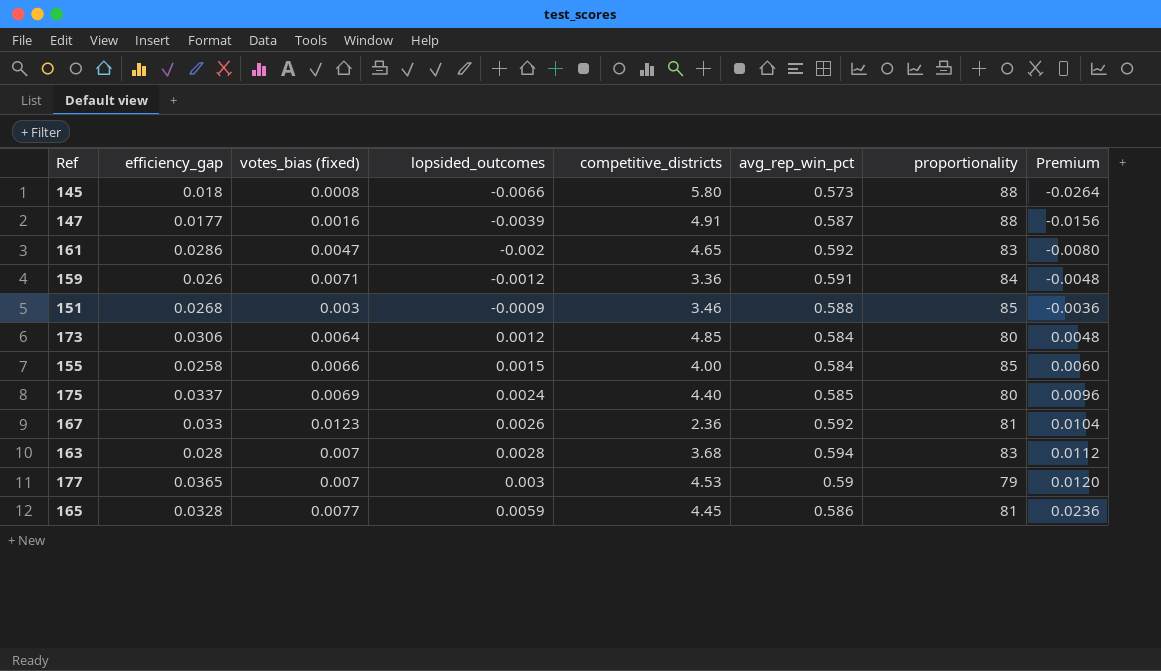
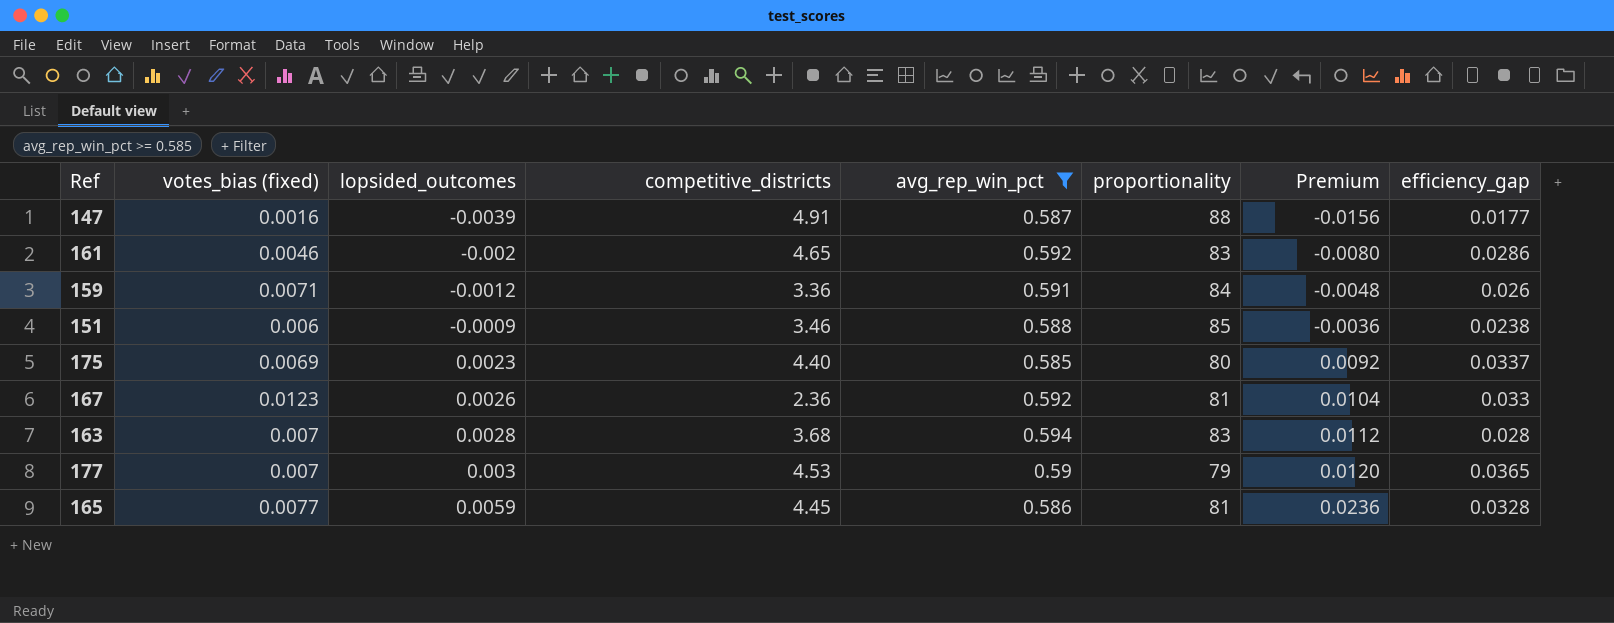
filter: none -> avg_rep_win_pct >= 0.585
column efficiency_gap | position: 2 -> 8
161 | votes_bias (fixed): 0.0047 -> 0.0046
151 | votes_bias (fixed): 0.003 -> 0.006
151 | efficiency_gap: 0.0268 -> 0.0238
175 | lopsided_outcomes: 0.0024 -> 0.0023
175 | Premium: 0.0096 -> 0.0092

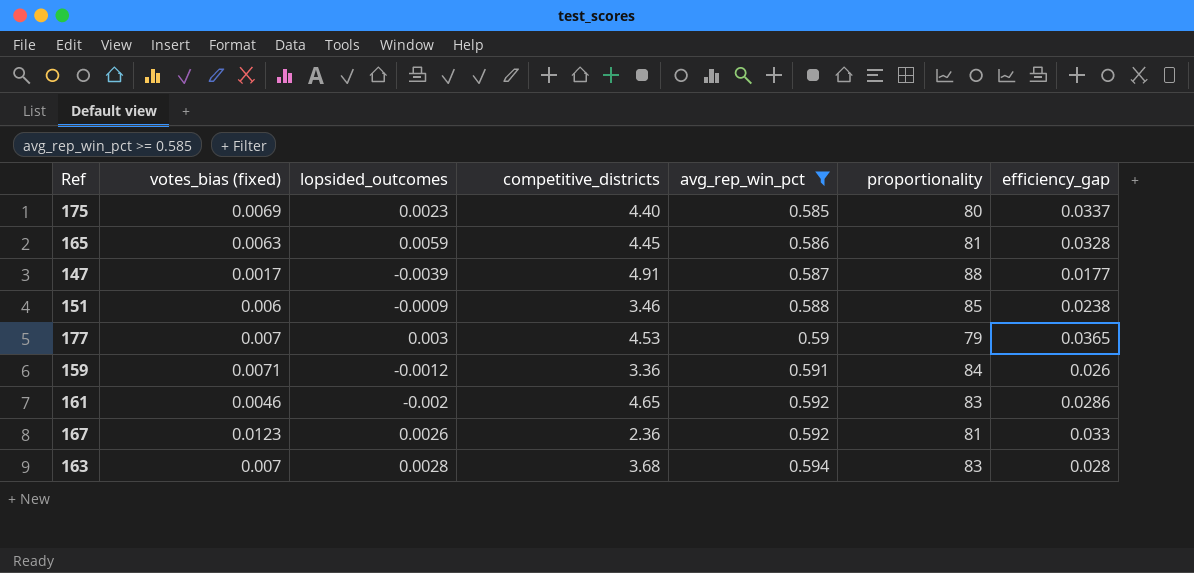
row order: lopsided_outcomes ascending -> avg_rep_win_pct ascending
column Premium | formula: [lopsided_outcomes] * 4 -> none
165 | votes_bias (fixed): 0.0077 -> 0.0063
147 | votes_bias (fixed): 0.0016 -> 0.0017

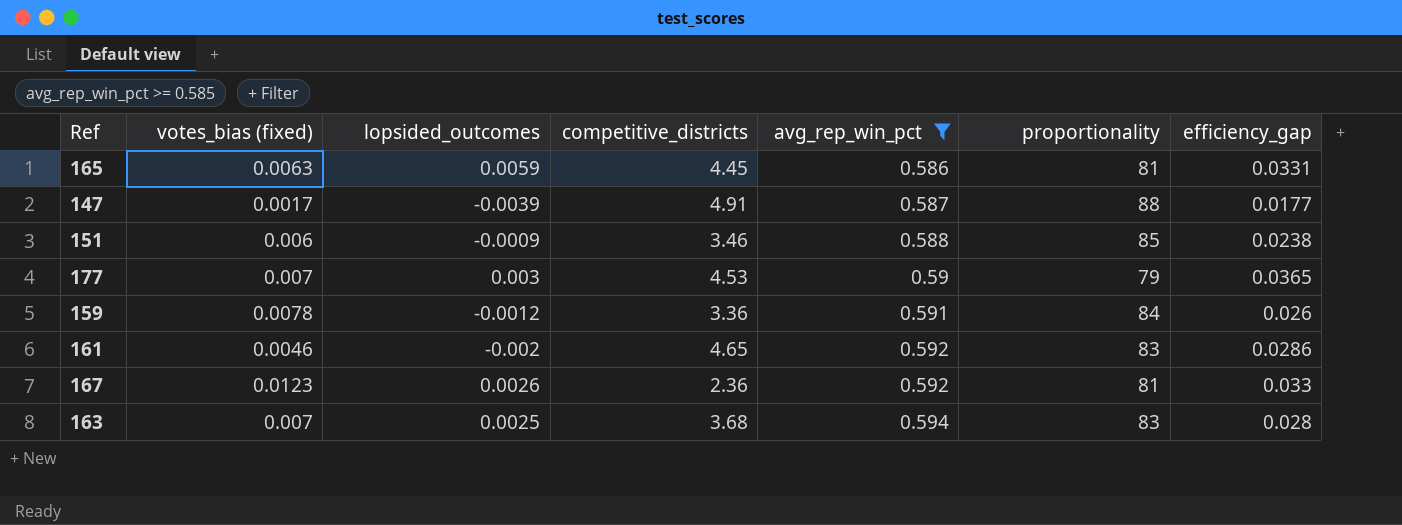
row 175: 0.0069 | 0.0023 | 4.40 | 0.585 | 80 | 0.0337 -> none
165 | efficiency_gap: 0.0328 -> 0.0331
159 | votes_bias (fixed): 0.0071 -> 0.0078
163 | lopsided_outcomes: 0.0028 -> 0.0025

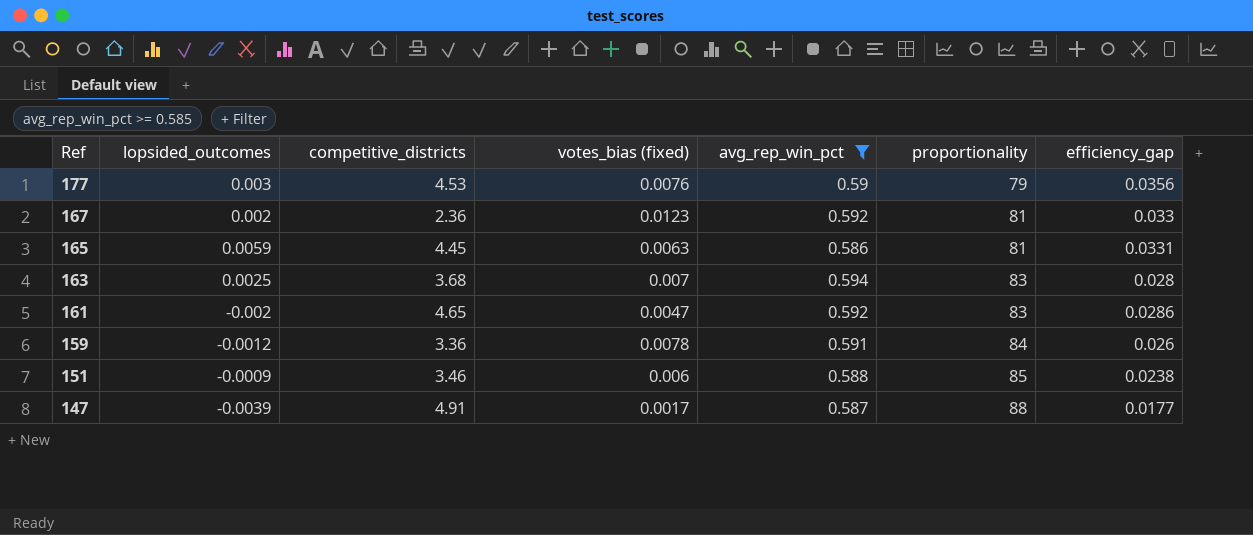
row order: avg_rep_win_pct ascending -> Ref descending
column votes_bias (fixed) | position: 2 -> 4
177 | votes_bias (fixed): 0.007 -> 0.0076
177 | efficiency_gap: 0.0365 -> 0.0356
167 | lopsided_outcomes: 0.0026 -> 0.002
161 | votes_bias (fixed): 0.0046 -> 0.0047

